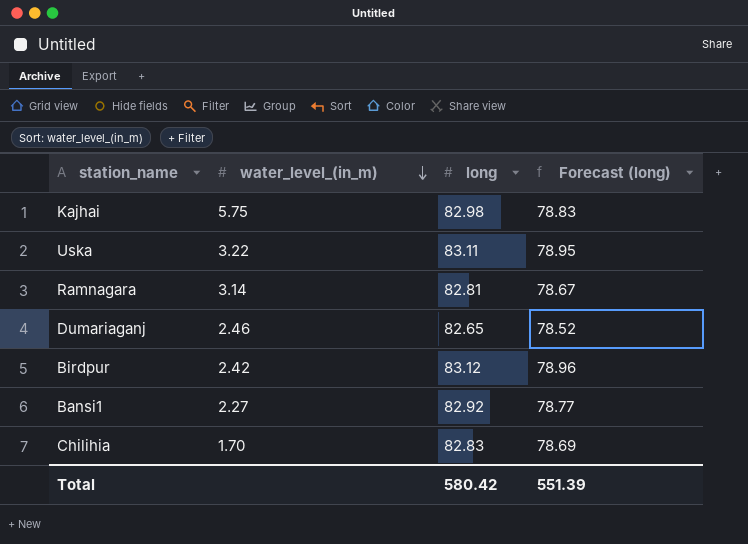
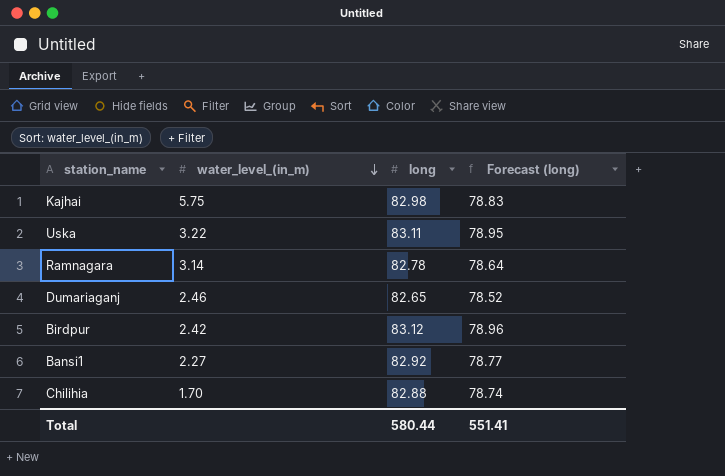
Ramnagara | long: 82.81 -> 82.78
Ramnagara | Forecast (long): 78.67 -> 78.64
Chilihia | long: 82.83 -> 82.88
Chilihia | Forecast (long): 78.69 -> 78.74
Total | long: 580.42 -> 580.44
Total | Forecast (long): 551.39 -> 551.41

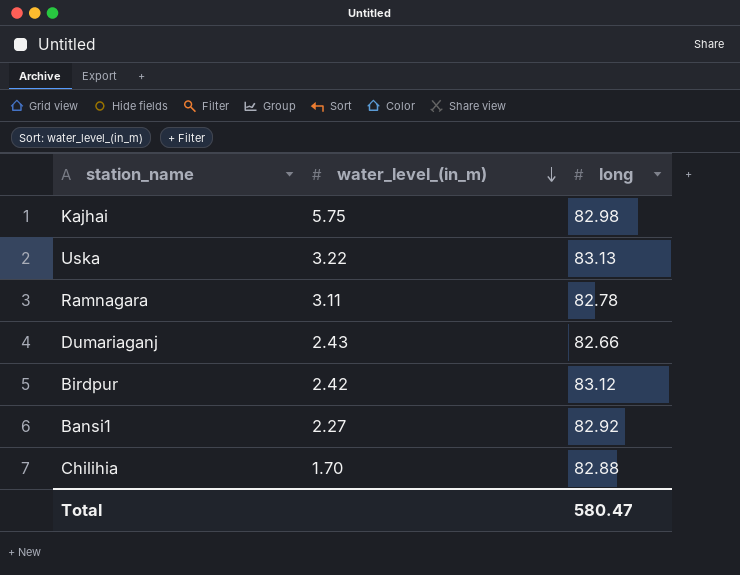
column Forecast (long) | formula: [long] * 0.95 -> none
Uska | long: 83.11 -> 83.13
Ramnagara | water_level_(in_m): 3.14 -> 3.11
Dumariaganj | water_level_(in_m): 2.46 -> 2.43
Dumariaganj | long: 82.65 -> 82.66
Total | long: 580.44 -> 580.47

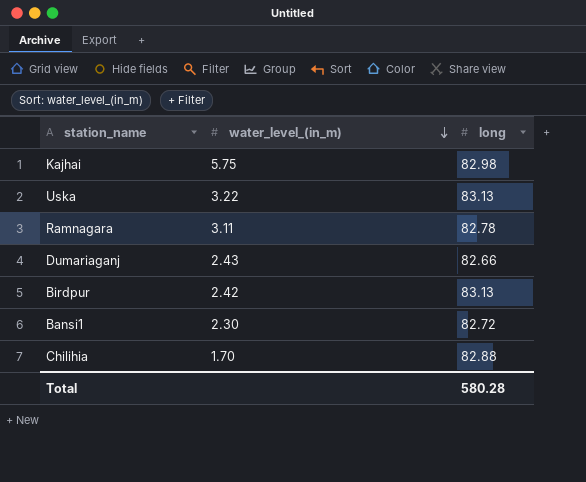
Birdpur | long: 83.12 -> 83.13
Bansi1 | water_level_(in_m): 2.27 -> 2.30
Bansi1 | long: 82.92 -> 82.72
Total | long: 580.47 -> 580.28

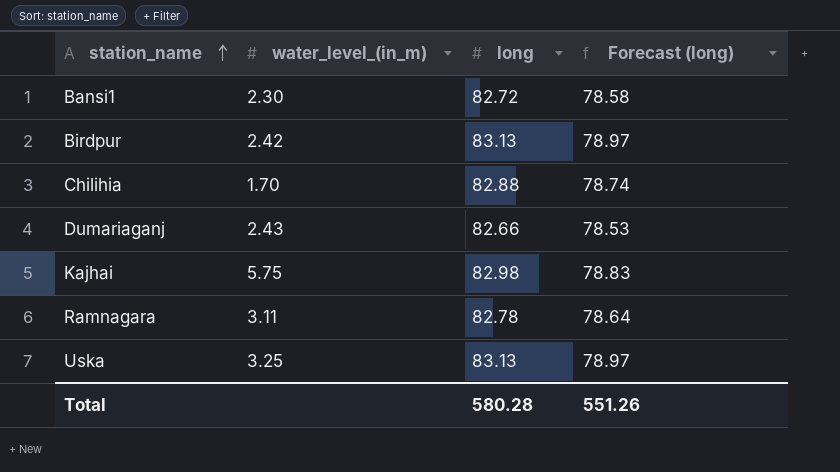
row order: water_level_(in_m) descending -> station_name ascending
column Forecast (long) | formula: none -> [long] * 0.95
Uska | water_level_(in_m): 3.22 -> 3.25

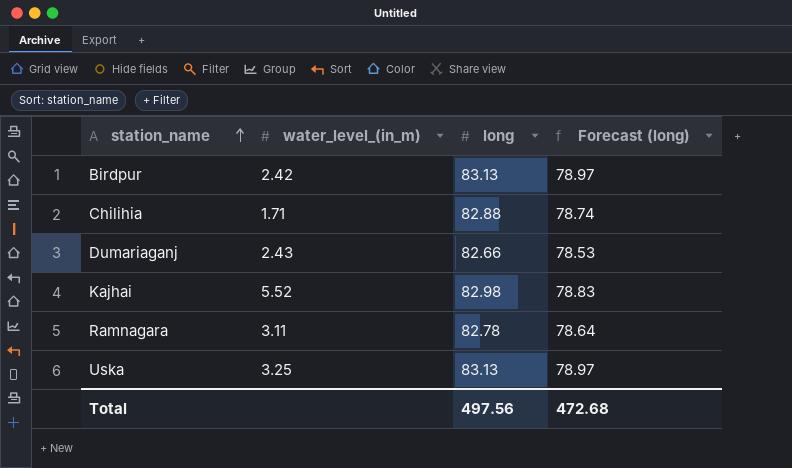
row Bansi1: 2.30 | 82.72 | 78.58 -> none
Chilihia | water_level_(in_m): 1.70 -> 1.71
Kajhai | water_level_(in_m): 5.75 -> 5.52
Total | long: 580.28 -> 497.56
Total | Forecast (long): 551.26 -> 472.68

